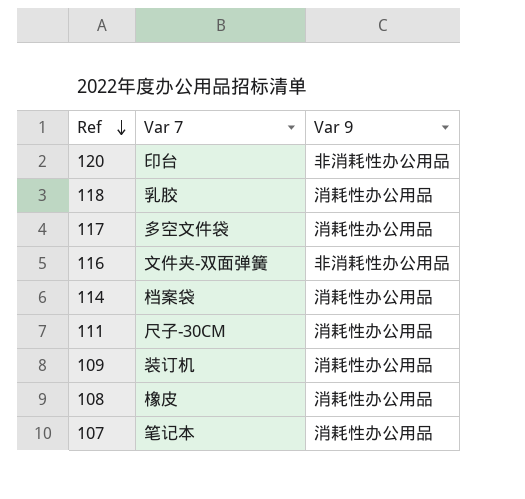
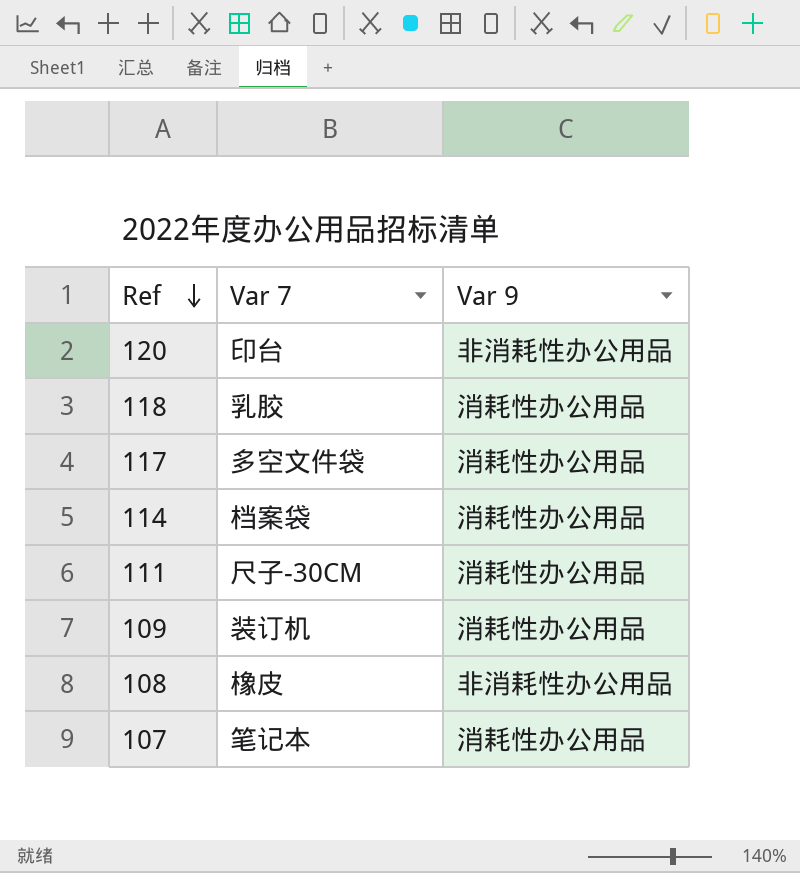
row 116: 文件夹-双面弹簧 | 非消耗性办公用品 -> none
108 | Var 9: 消耗性办公用品 -> 非消耗性办公用品

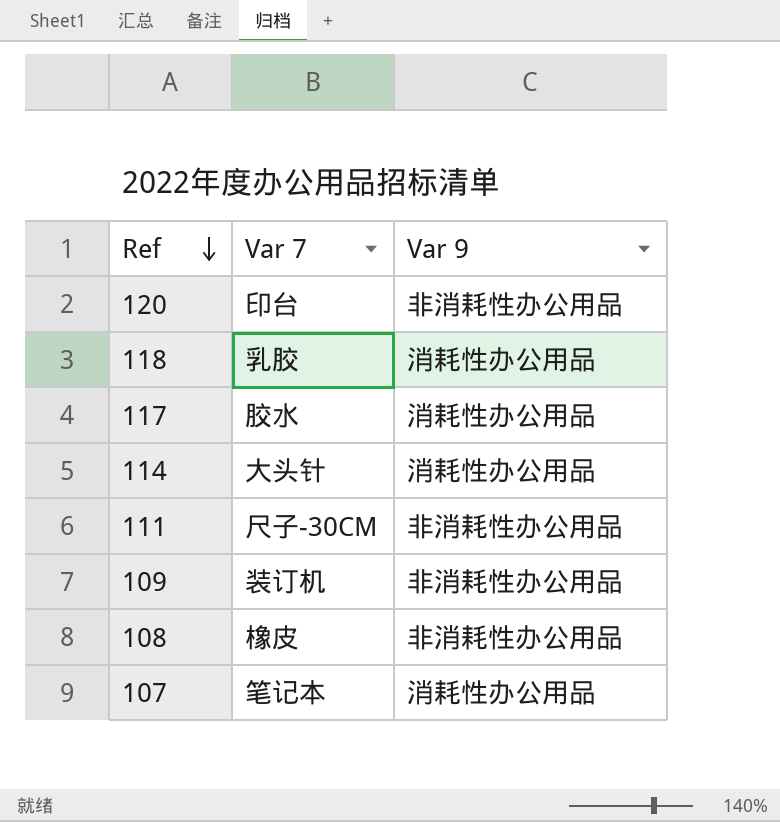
117 | Var 7: 多空文件袋 -> 胶水
114 | Var 7: 档案袋 -> 大头针
111 | Var 9: 消耗性办公用品 -> 非消耗性办公用品
109 | Var 9: 消耗性办公用品 -> 非消耗性办公用品

